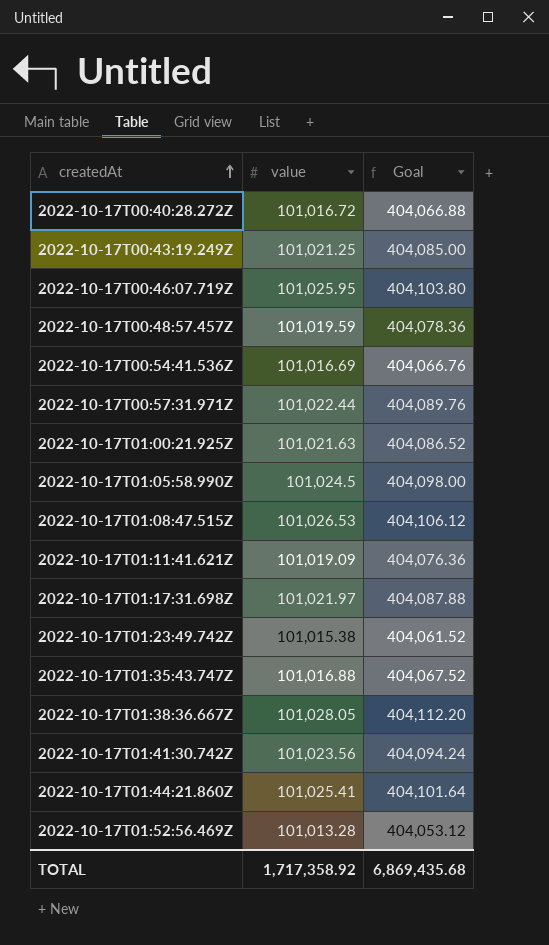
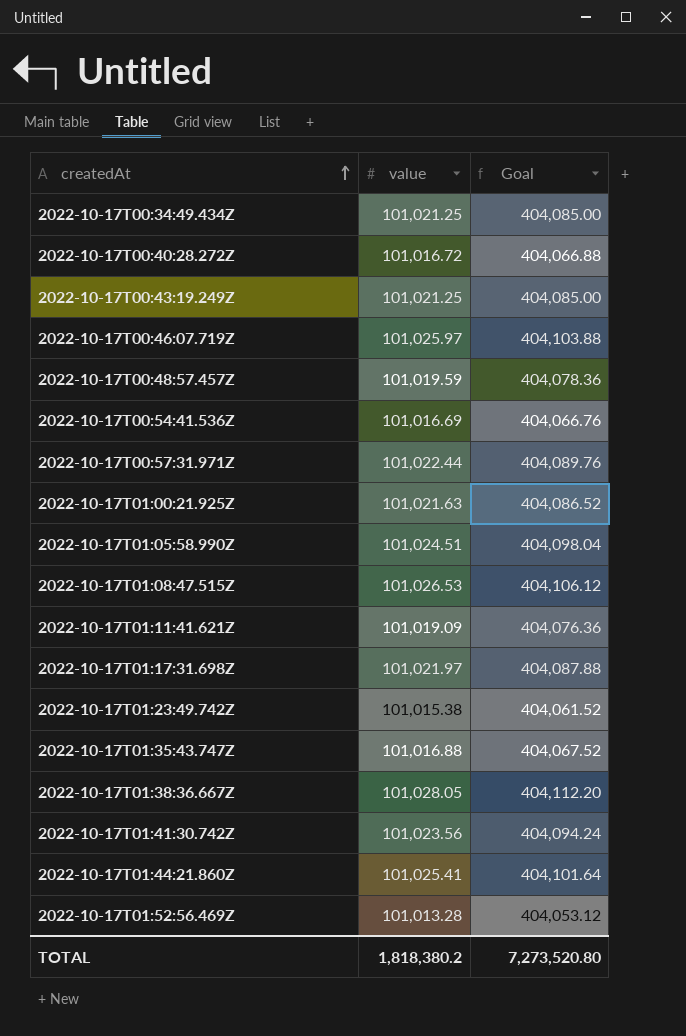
row 2022-10-17T00:34:49.434Z: none -> 101,021.25 | 404,085.00
2022-10-17T00:46:07.719Z | value: 101,025.95 -> 101,025.97
2022-10-17T00:46:07.719Z | Goal: 404,103.80 -> 404,103.88
2022-10-17T01:05:58.990Z | value: 101,024.5 -> 101,024.51
2022-10-17T01:05:58.990Z | Goal: 404,098.00 -> 404,098.04
TOTAL | value: 1,717,358.92 -> 1,818,380.2
TOTAL | Goal: 6,869,435.68 -> 7,273,520.80

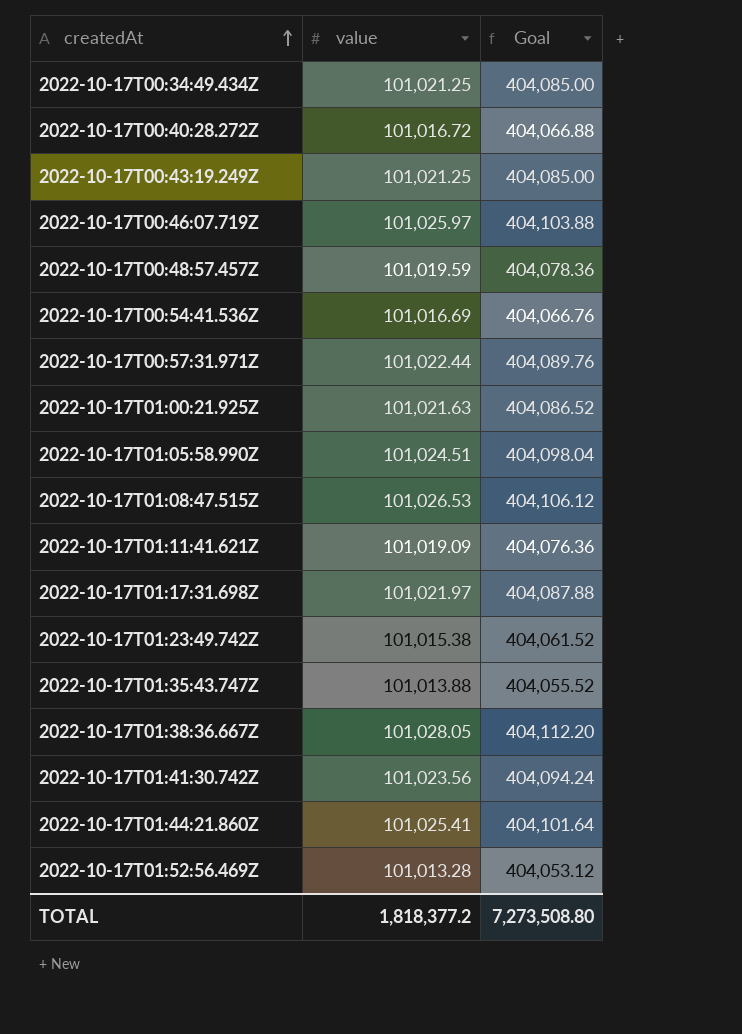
2022-10-17T01:35:43.747Z | value: 101,016.88 -> 101,013.88
2022-10-17T01:35:43.747Z | Goal: 404,067.52 -> 404,055.52
TOTAL | value: 1,818,380.2 -> 1,818,377.2
TOTAL | Goal: 7,273,520.80 -> 7,273,508.80

